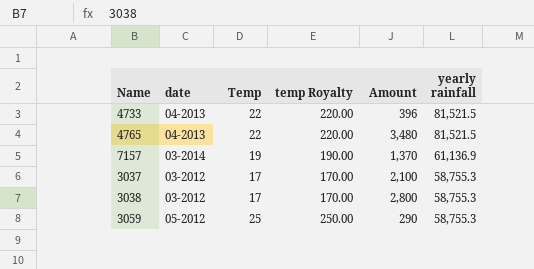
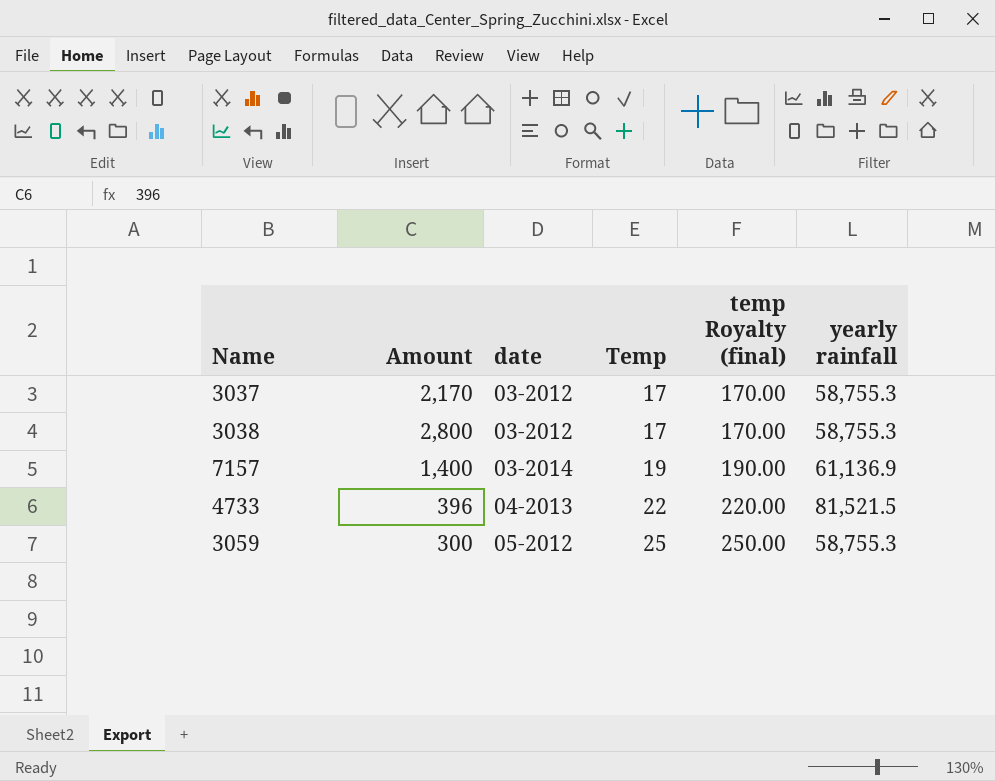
row order: yearly rainfall descending -> date ascending
column Amount | position: 5 -> 2
column name: temp Royalty -> temp Royalty (final)
row 4765: 04-2013 | 22 | 220.00 | 3,480 | 81,521.5 -> none
3037 | Amount: 2,100 -> 2,170
7157 | Amount: 1,370 -> 1,400
3059 | Amount: 290 -> 300

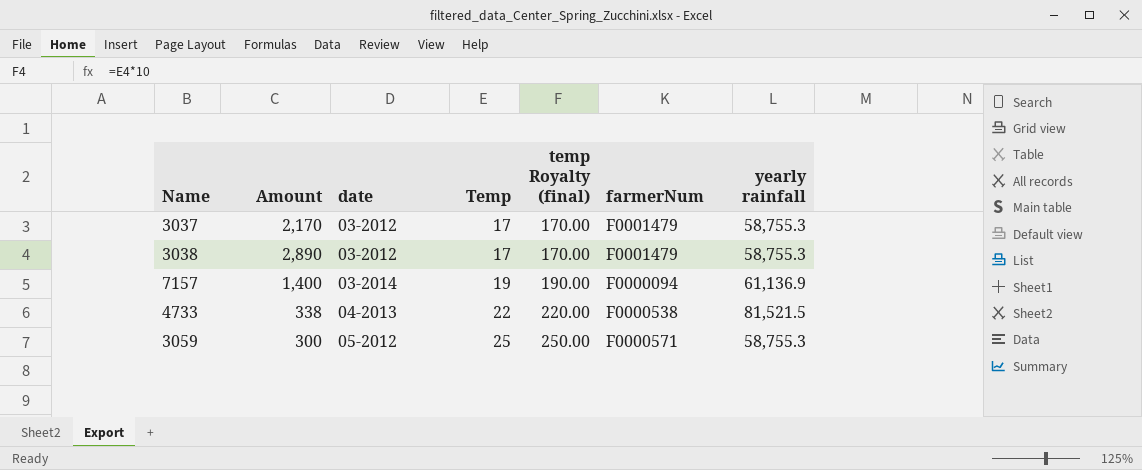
column farmerNum | position: none -> 6
3038 | Amount: 2,800 -> 2,890
4733 | Amount: 396 -> 338

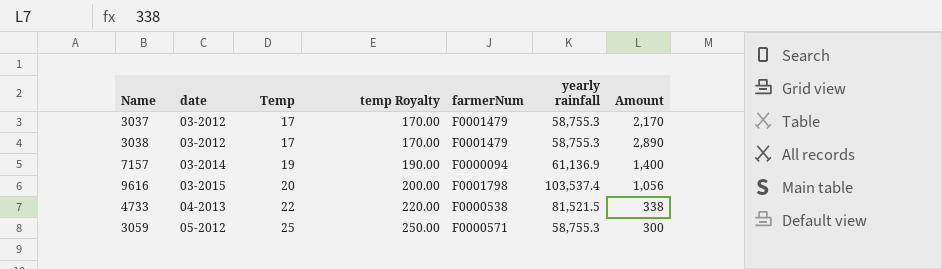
column name: temp Royalty (final) -> temp Royalty
column Amount | position: 2 -> 7
row 9616: none -> 03-2015 | 20 | 200.00 | F0001798 | 103,537.4 | 1,056

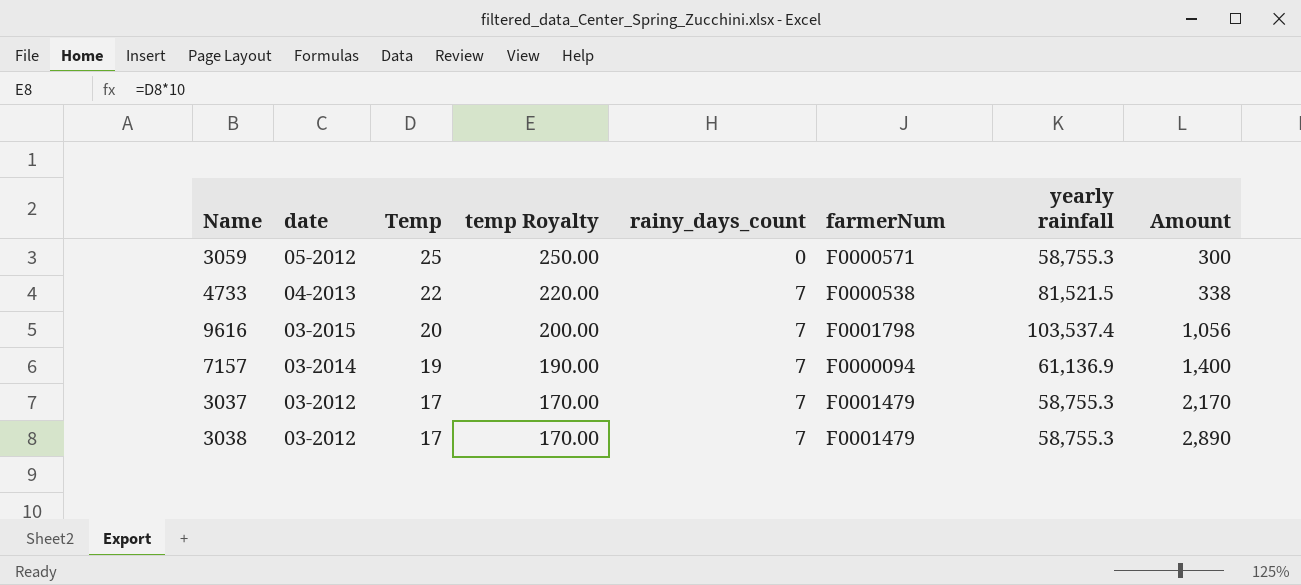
row order: date ascending -> date descending
column rainy_days_count | position: none -> 5

